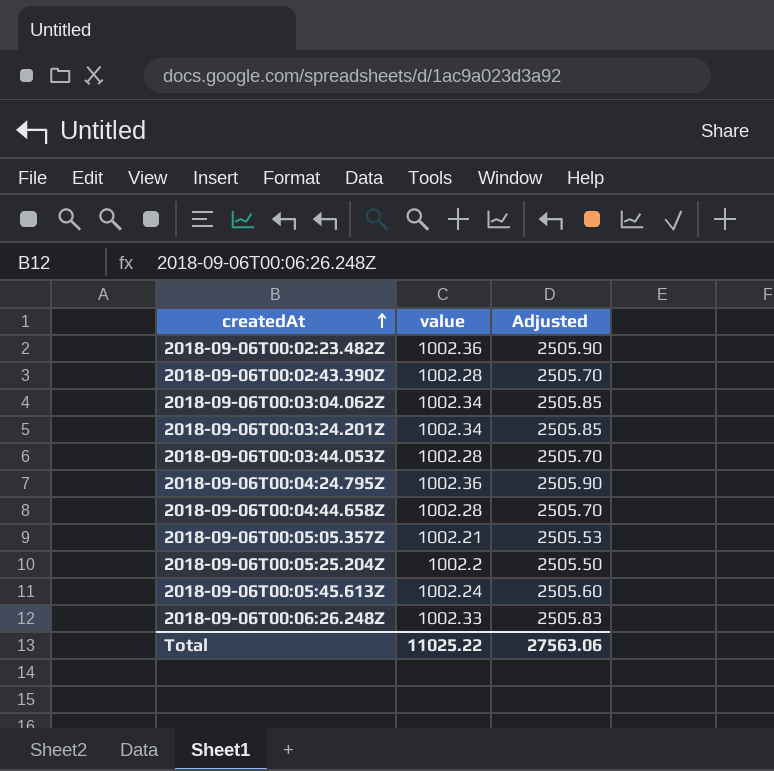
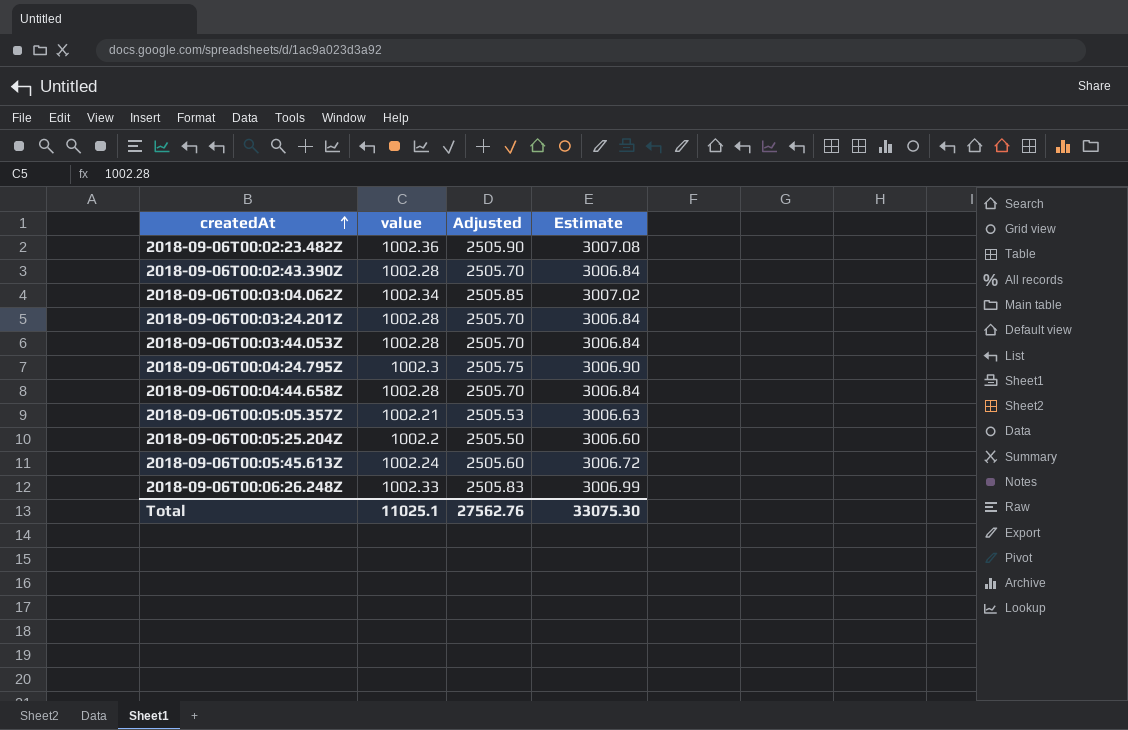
column Estimate | formula: none -> [value] * 3
2018-09-06T00:03:24.201Z | value: 1002.34 -> 1002.28
2018-09-06T00:03:24.201Z | Adjusted: 2505.85 -> 2505.70
2018-09-06T00:04:24.795Z | value: 1002.36 -> 1002.3
2018-09-06T00:04:24.795Z | Adjusted: 2505.90 -> 2505.75
Total | value: 11025.22 -> 11025.1
Total | Adjusted: 27563.06 -> 27562.76

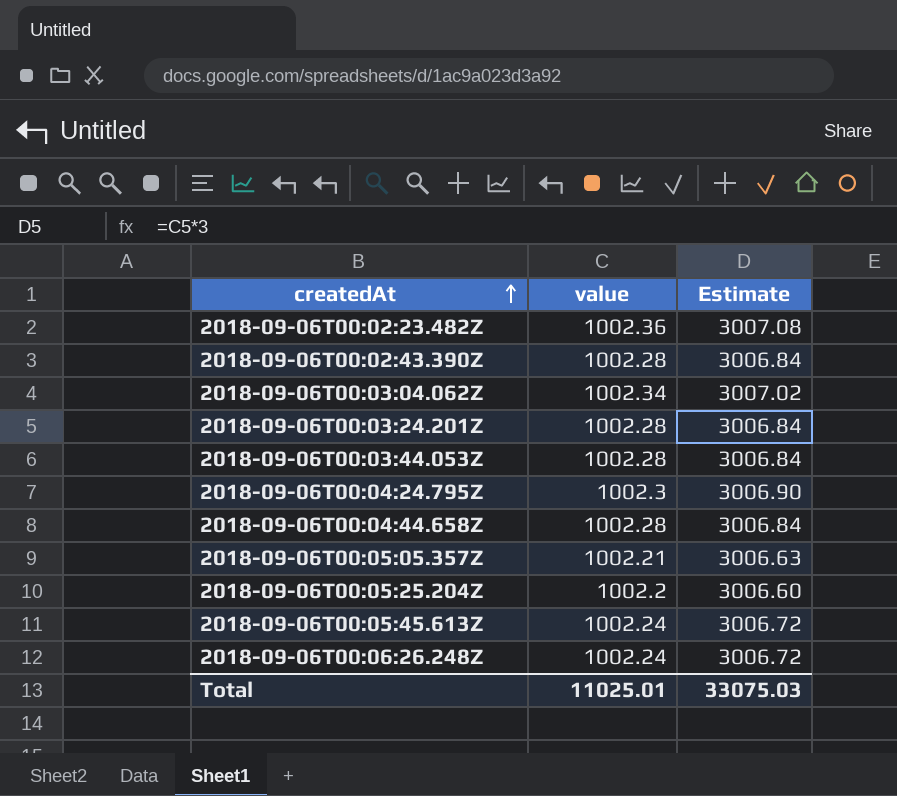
column Adjusted | formula: [value] * 2.5 -> none
2018-09-06T00:06:26.248Z | value: 1002.33 -> 1002.24
2018-09-06T00:06:26.248Z | Estimate: 3006.99 -> 3006.72
Total | value: 11025.1 -> 11025.01
Total | Estimate: 33075.30 -> 33075.03

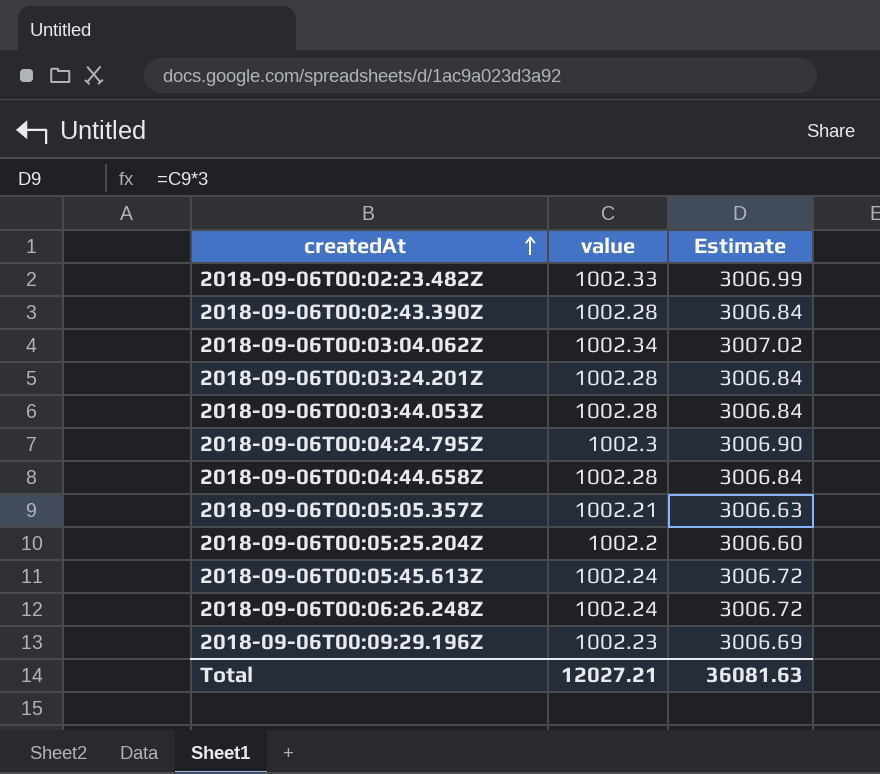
2018-09-06T00:02:23.482Z | value: 1002.36 -> 1002.33
2018-09-06T00:02:23.482Z | Estimate: 3007.08 -> 3006.99
row 2018-09-06T00:09:29.196Z: none -> 1002.23 | 3006.69
Total | value: 11025.01 -> 12027.21
Total | Estimate: 33075.03 -> 36081.63

